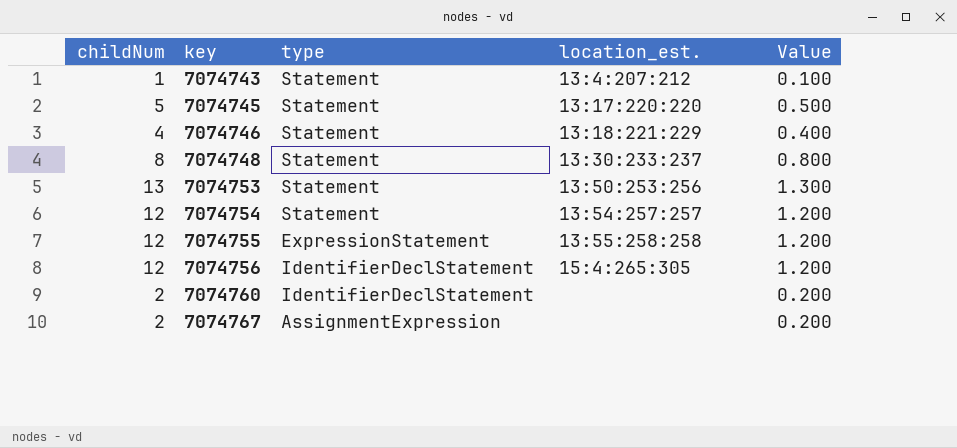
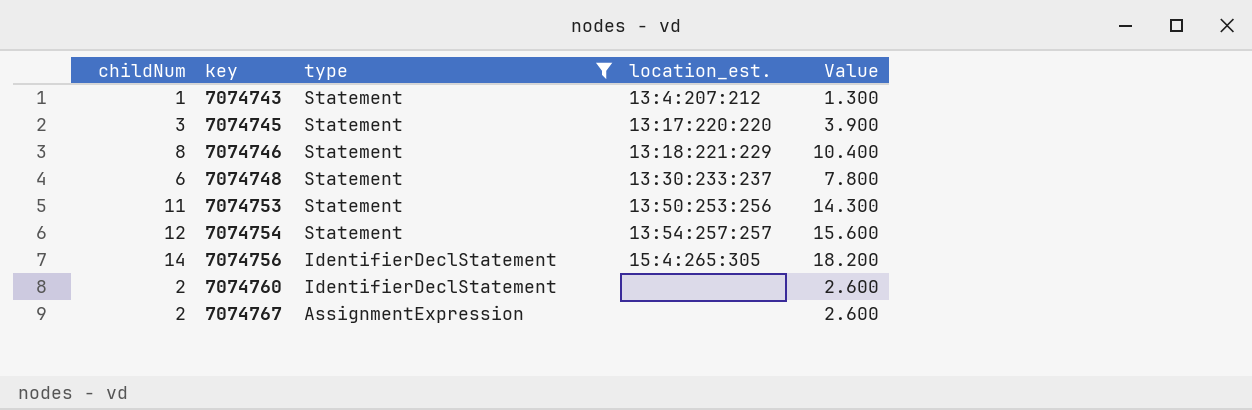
filter: none -> type != ExpressionStatement
column Value | formula: [childNum] * 0.1 -> [childNum] * 1.3
7074745 | childNum: 5 -> 3
7074746 | childNum: 4 -> 8
7074748 | childNum: 8 -> 6
7074753 | childNum: 13 -> 11
7074756 | childNum: 12 -> 14

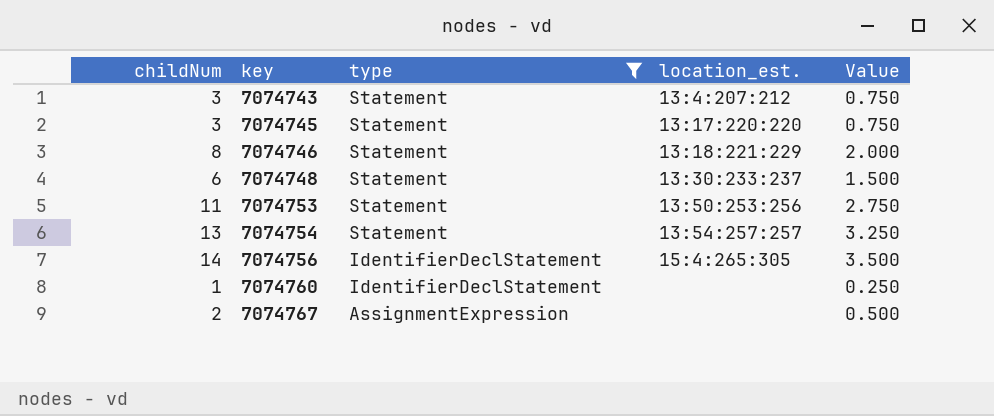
column Value | formula: [childNum] * 1.3 -> [childNum] * 0.25
7074743 | childNum: 1 -> 3
7074754 | childNum: 12 -> 13
7074760 | childNum: 2 -> 1

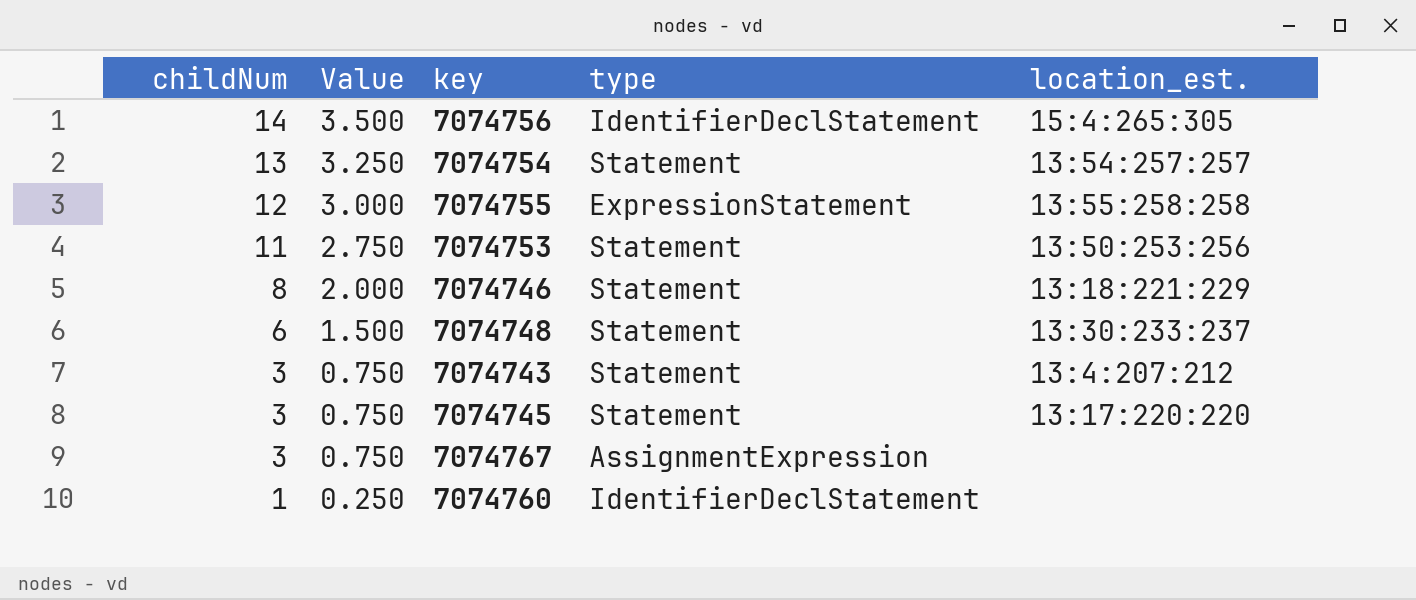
filter: type != ExpressionStatement -> none
row order: key ascending -> childNum descending
column Value | position: 5 -> 2
7074767 | childNum: 2 -> 3
7074767 | Value: 0.500 -> 0.750

